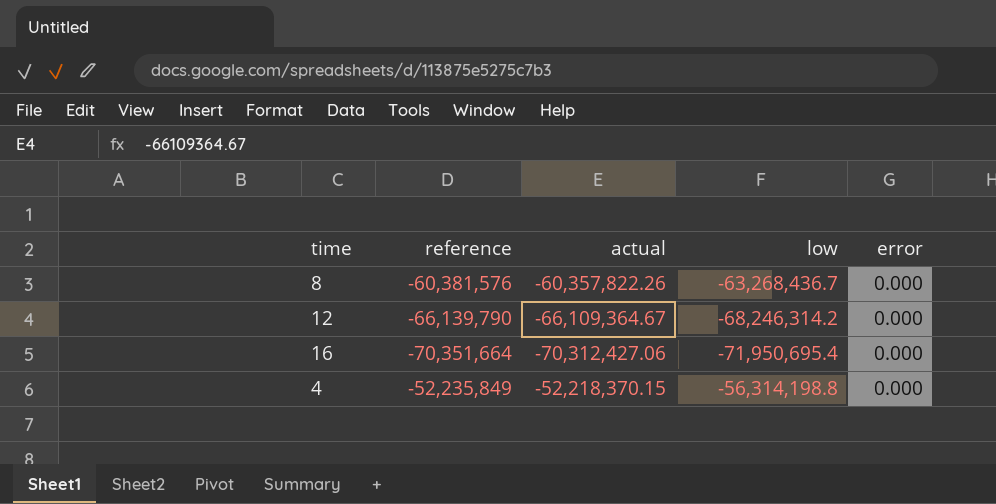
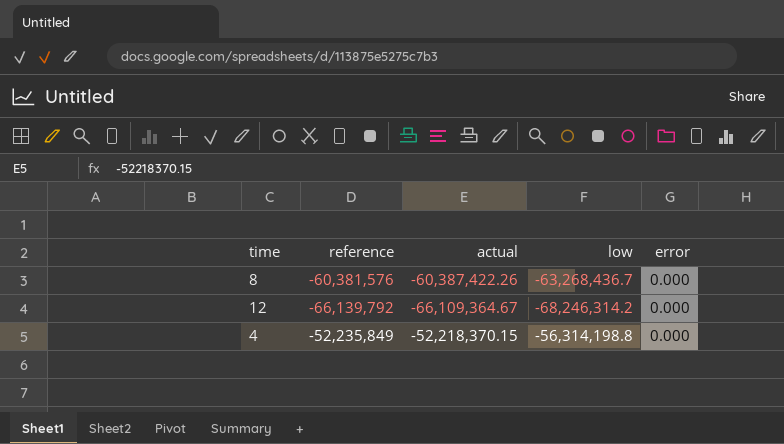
row 16: -70,351,664 | -70,312,427.06 | -71,950,695.4 | 0.000 -> none
8 | actual: -60,357,822.26 -> -60,387,422.26
12 | reference: -66,139,790 -> -66,139,792

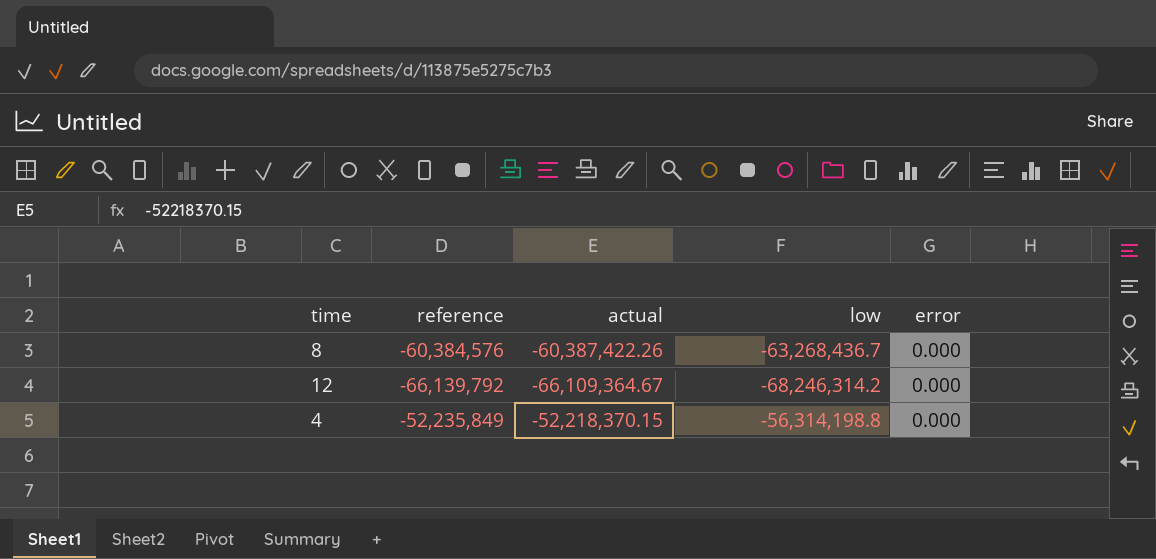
8 | reference: -60,381,576 -> -60,384,576

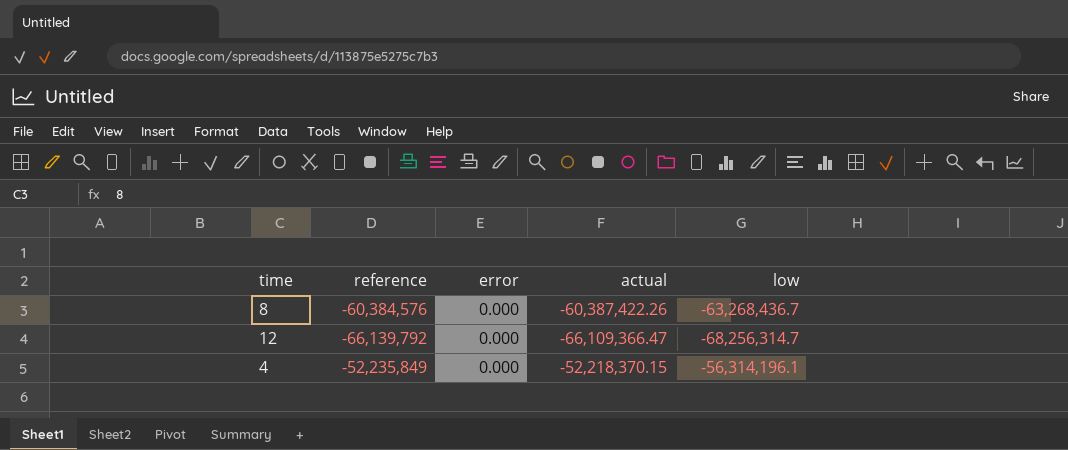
column error | position: 5 -> 3
12 | actual: -66,109,364.67 -> -66,109,366.47
12 | low: -68,246,314.2 -> -68,256,314.7
4 | low: -56,314,198.8 -> -56,314,196.1

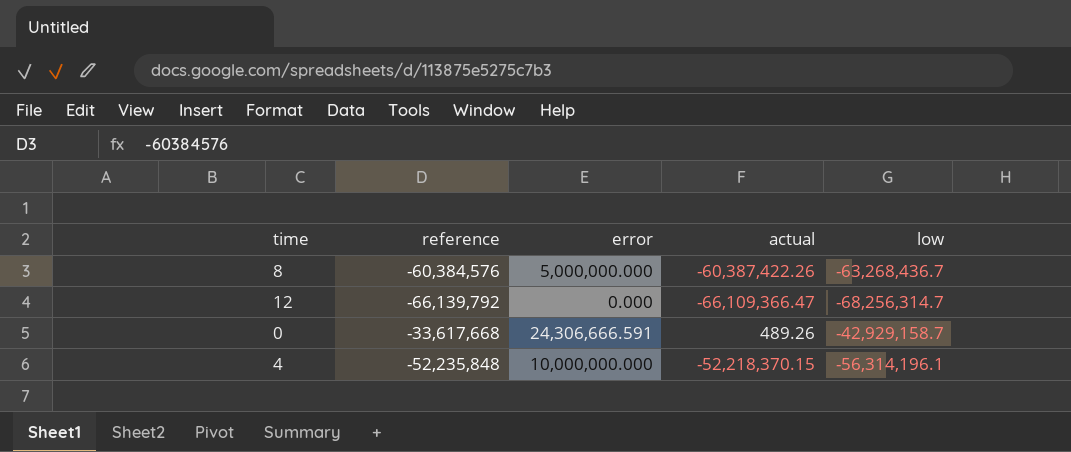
8 | error: 0.000 -> 5,000,000.000
row 0: none -> -33,617,668 | 24,306,666.591 | 489.26 | -42,929,158.7
4 | reference: -52,235,849 -> -52,235,848
4 | error: 0.000 -> 10,000,000.000

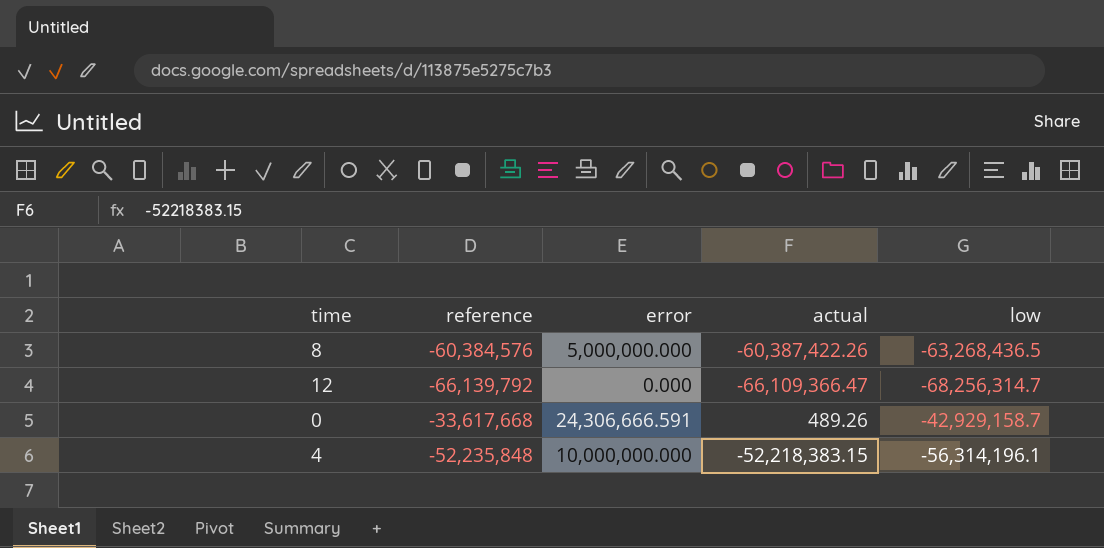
8 | low: -63,268,436.7 -> -63,268,436.5
4 | actual: -52,218,370.15 -> -52,218,383.15

